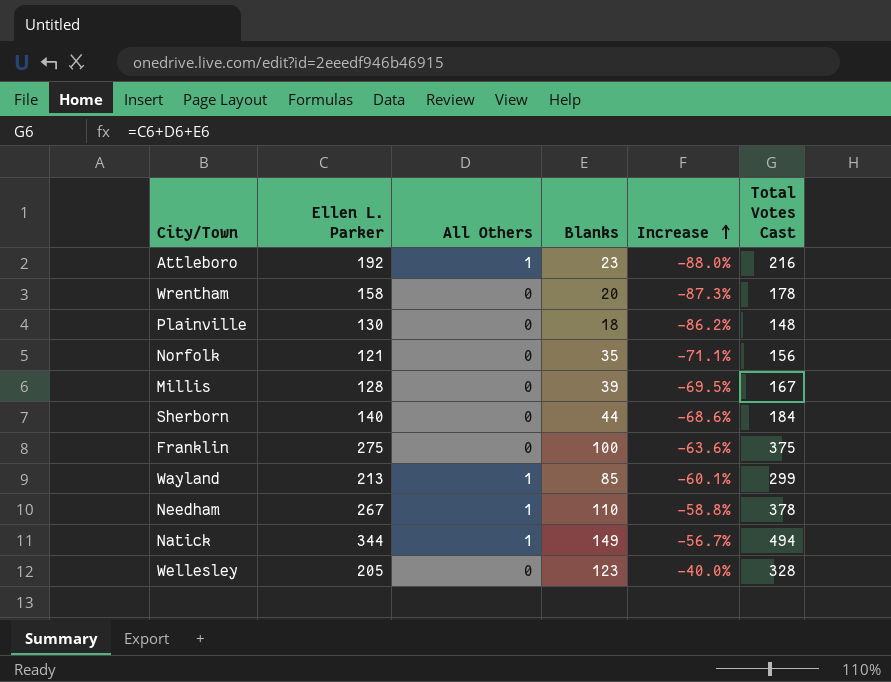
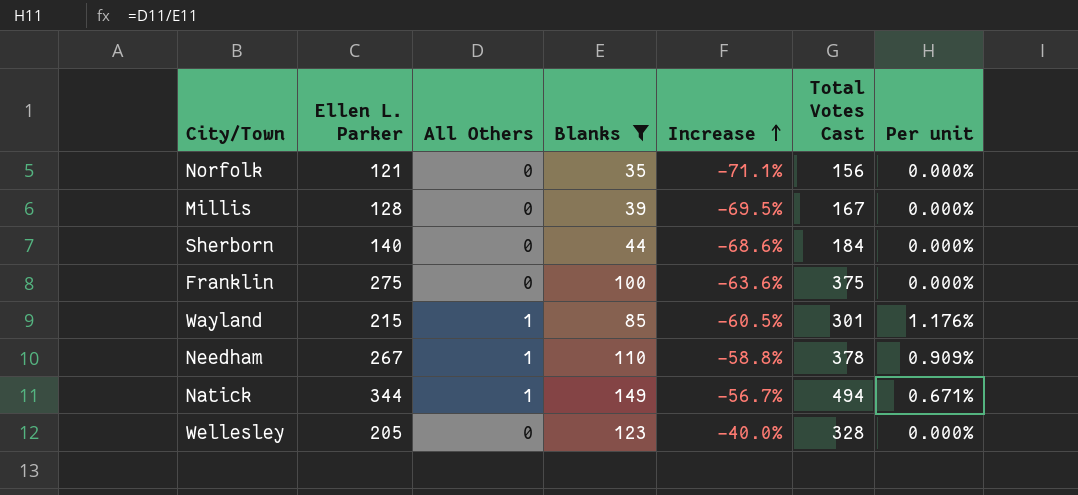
filter: none -> Blanks >= 35
column Per unit | formula: none -> [All Others] / [Blanks]
Wayland | Ellen L. Parker: 213 -> 215
Wayland | Increase: -60.1% -> -60.5%
Wayland | Total Votes Cast: 299 -> 301

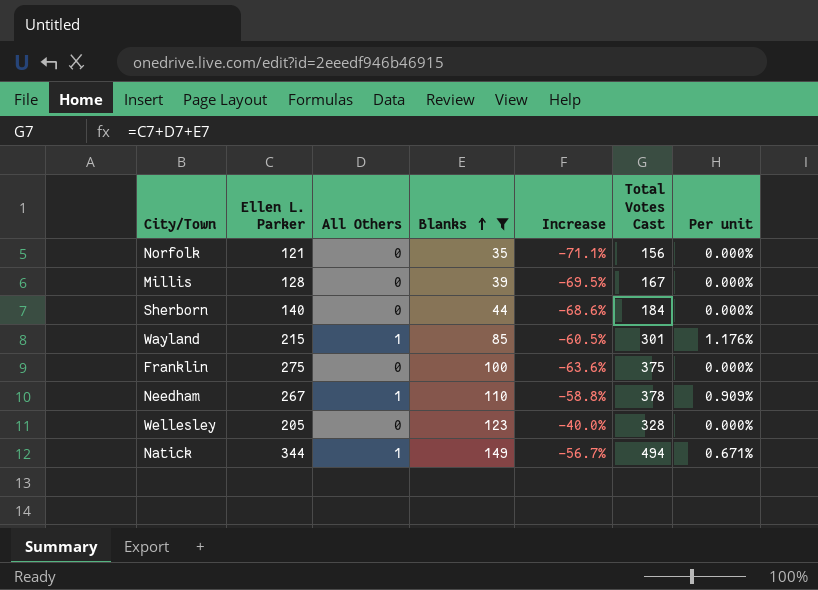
row order: Increase ascending -> Blanks ascending

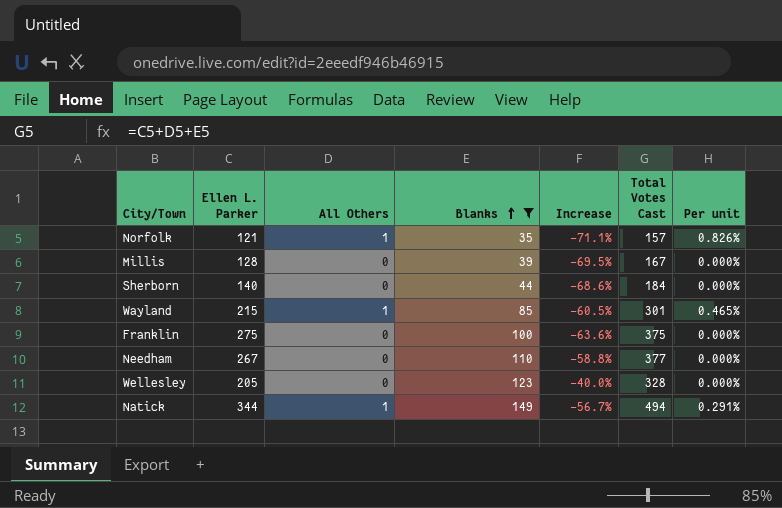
column Per unit | formula: [All Others] / [Blanks] -> [All Others] / [Ellen L. Parker]
Norfolk | All Others: 0 -> 1
Norfolk | Total Votes Cast: 156 -> 157
Needham | All Others: 1 -> 0
Needham | Total Votes Cast: 378 -> 377

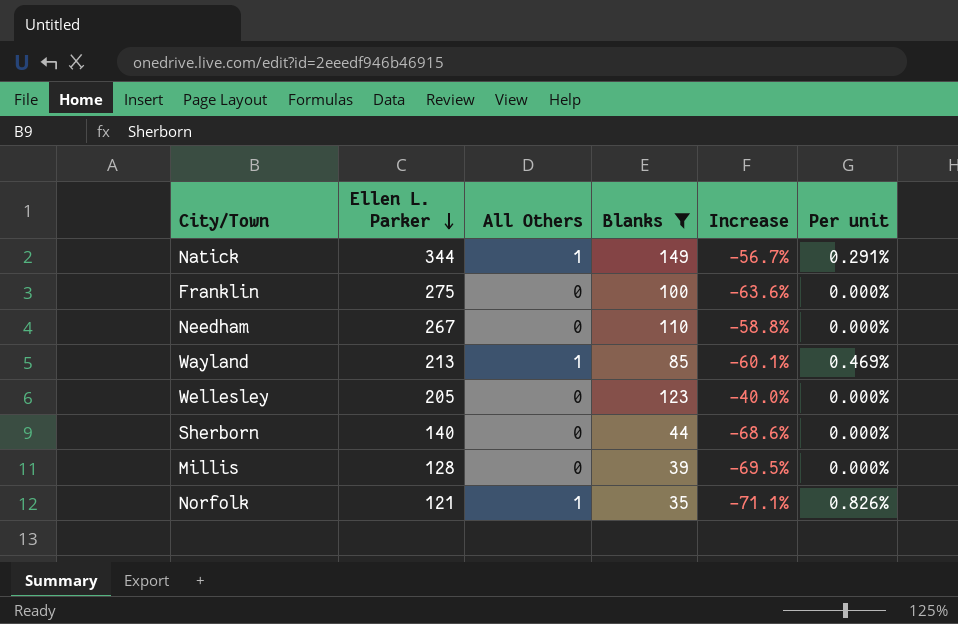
row order: Blanks ascending -> Ellen L. Parker descending
column Total Votes Cast | formula: [Ellen L. Parker] + [All Others] + [Blanks] -> none
Wayland | Ellen L. Parker: 215 -> 213
Wayland | Increase: -60.5% -> -60.1%
Wayland | Per unit: 0.465% -> 0.469%

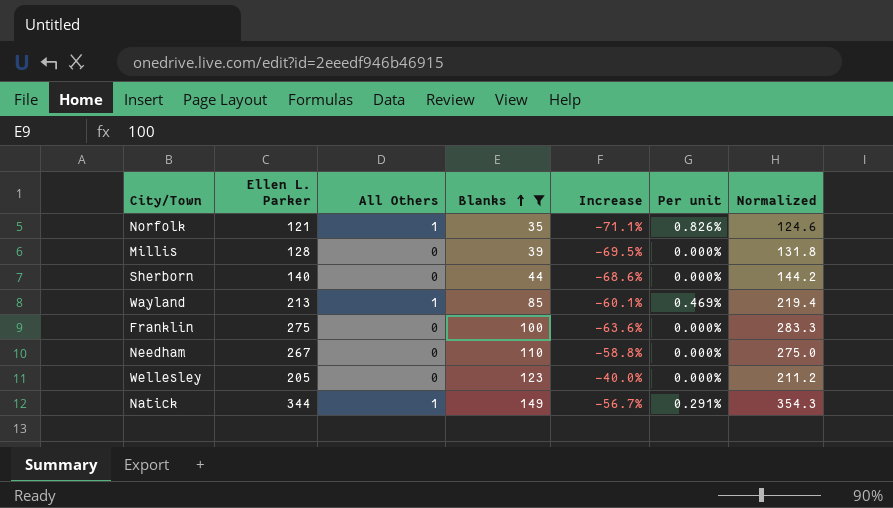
row order: Ellen L. Parker descending -> Blanks ascending
column Normalized | formula: none -> [Ellen L. Parker] * 1.03

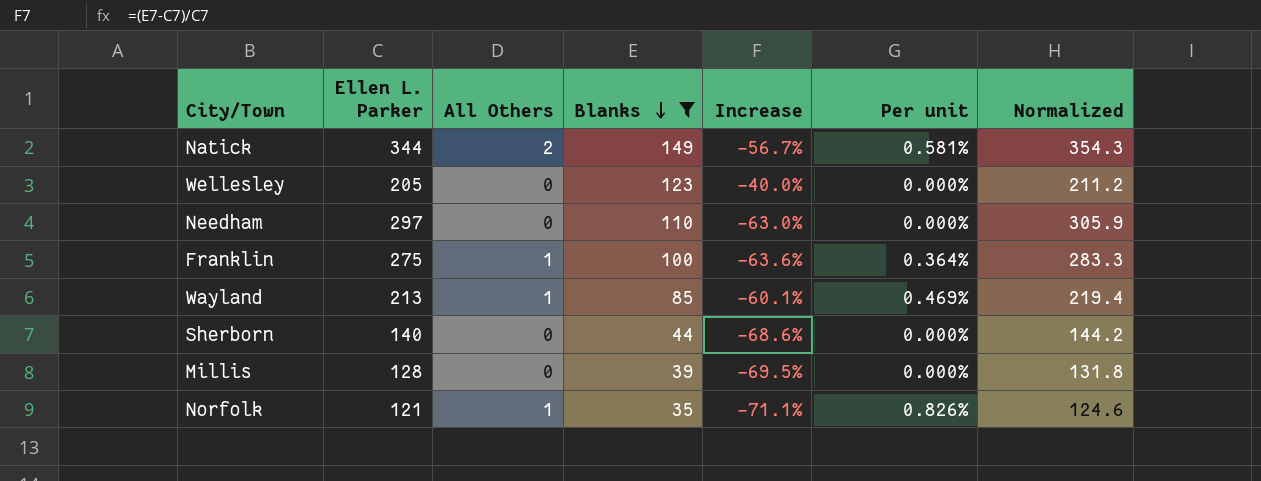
row order: Blanks ascending -> Blanks descending
Natick | All Others: 1 -> 2
Natick | Per unit: 0.291% -> 0.581%
Needham | Ellen L. Parker: 267 -> 297
Needham | Increase: -58.8% -> -63.0%
Needham | Normalized: 275.0 -> 305.9
Franklin | All Others: 0 -> 1
Franklin | Per unit: 0.000% -> 0.364%

